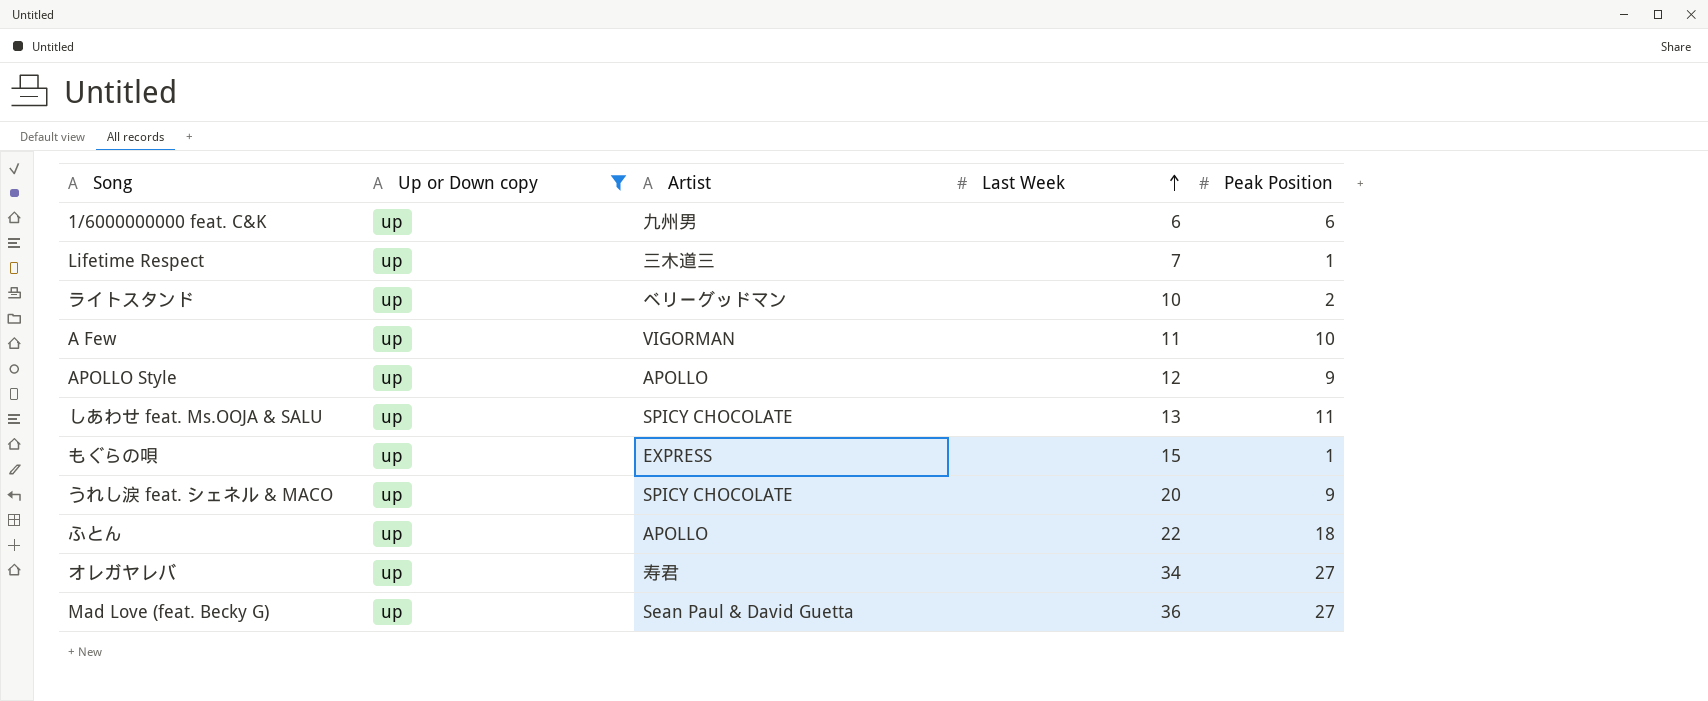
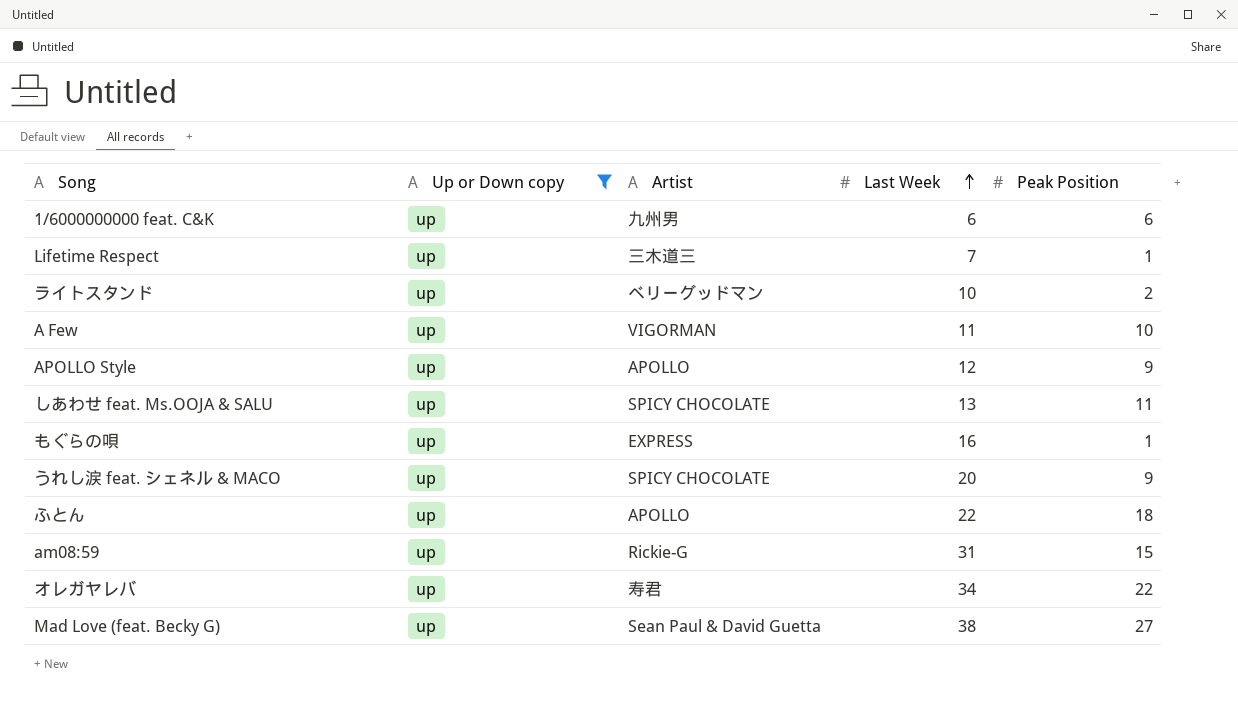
もぐらの唄 | Last Week: 15 -> 16
row am08:59: none -> up | Rickie-G | 31 | 15
オレガヤレバ | Peak Position: 27 -> 22
Mad Love (feat. Becky G) | Last Week: 36 -> 38

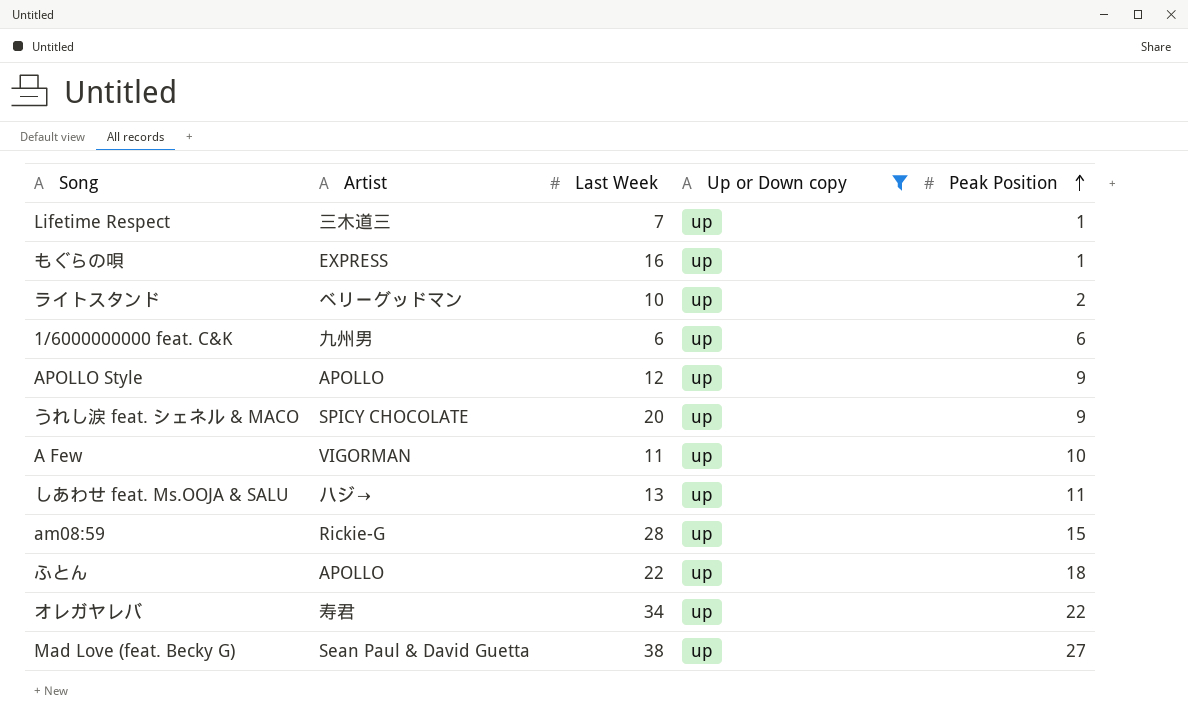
row order: Last Week ascending -> Peak Position ascending
column Up or Down copy | position: 2 -> 4
しあわせ feat. Ms.OOJA & SALU | Artist: SPICY CHOCOLATE -> ハジ→
am08:59 | Last Week: 31 -> 28

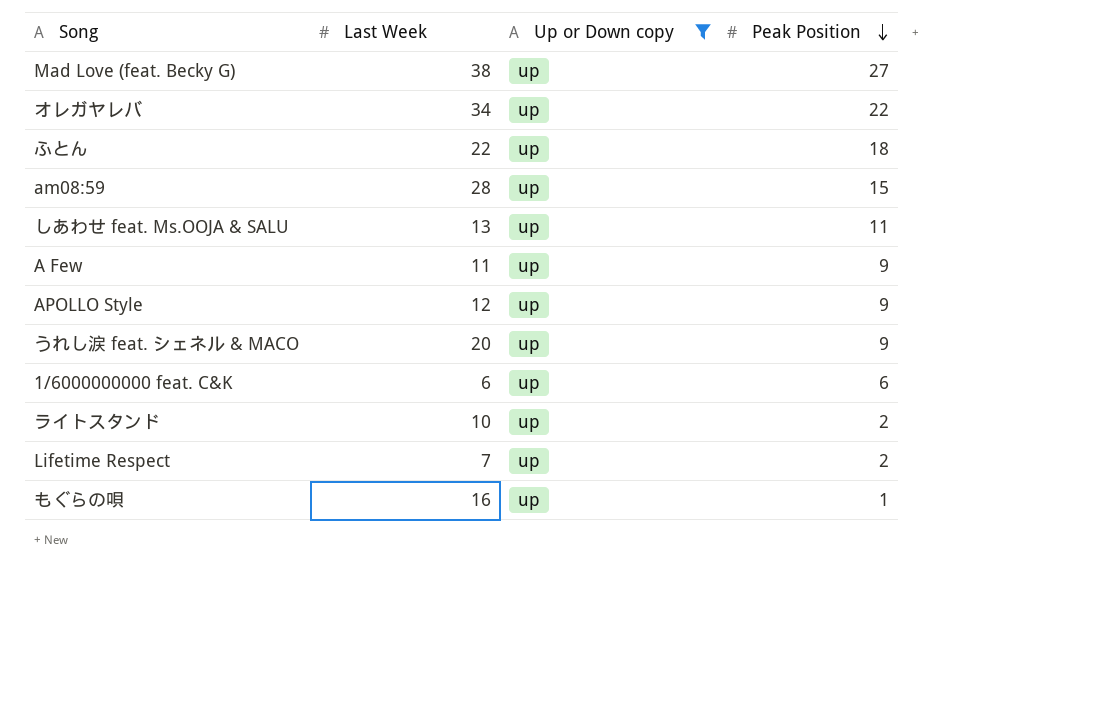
row order: Peak Position ascending -> Peak Position descending
column Artist | position: 2 -> none
A Few | Peak Position: 10 -> 9
Lifetime Respect | Peak Position: 1 -> 2

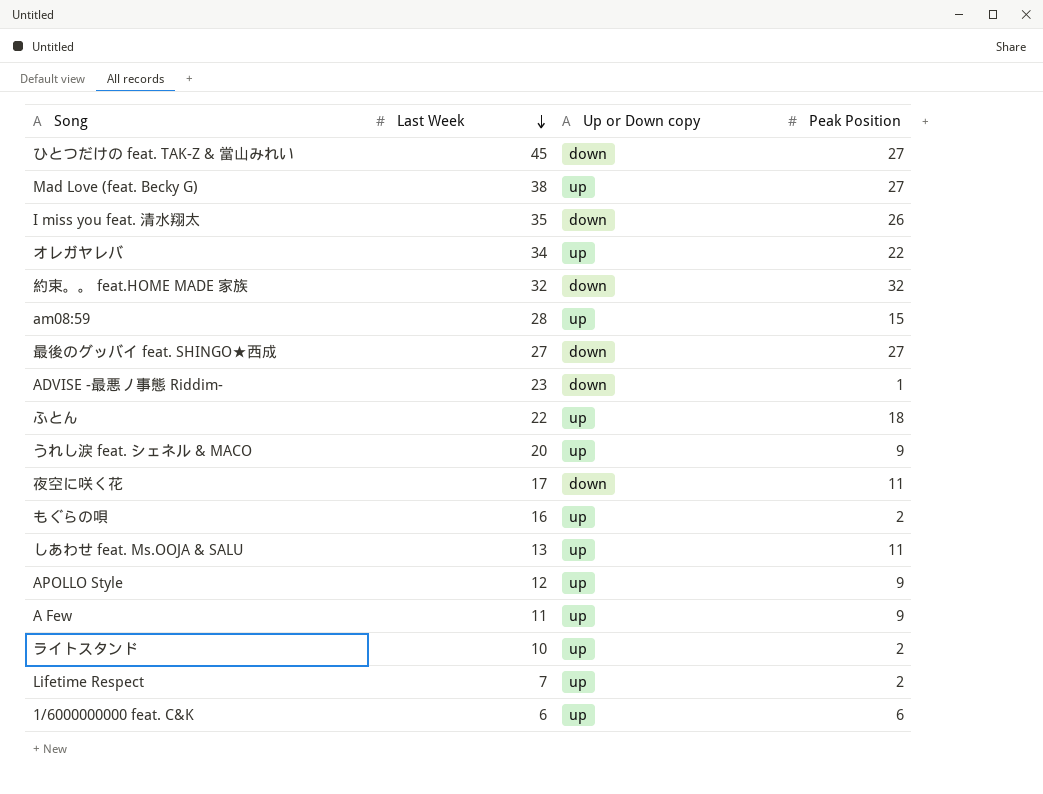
filter: Up or Down copy = up -> none
row order: Peak Position descending -> Last Week descending
もぐらの唄 | Peak Position: 1 -> 2

